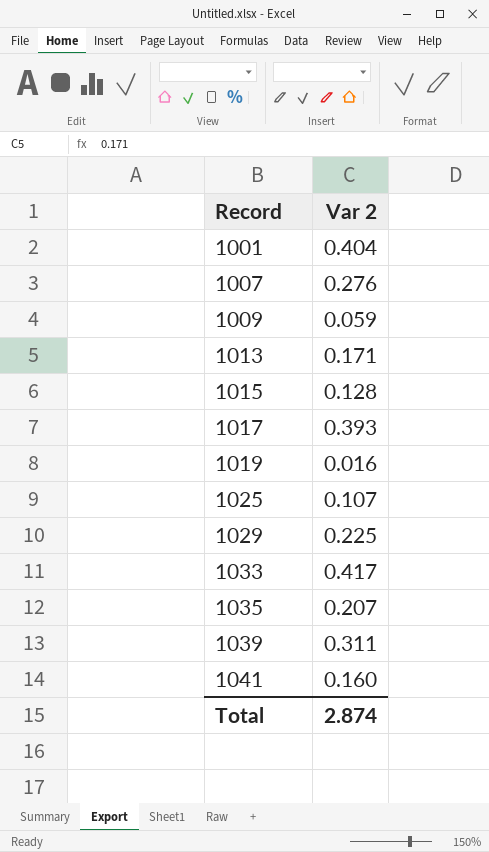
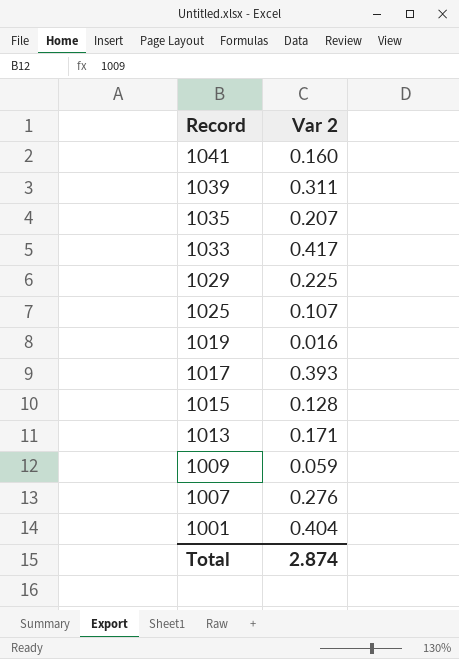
row order: Record ascending -> Record descending

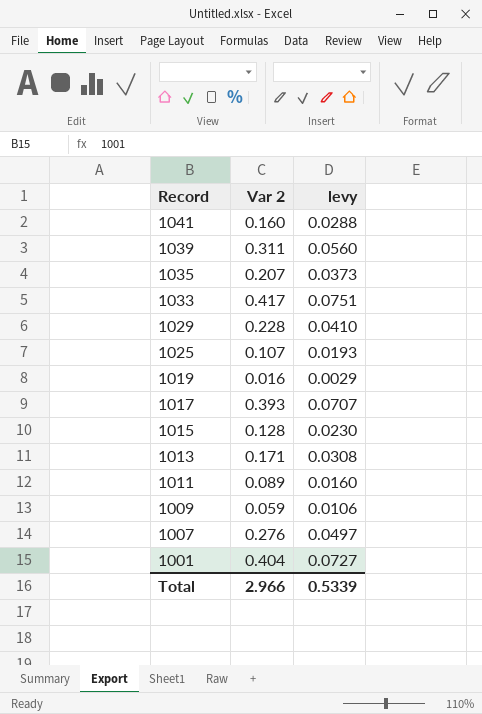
column levy | formula: none -> [Var 2] * 0.18
1029 | Var 2: 0.225 -> 0.228
row 1011: none -> 0.089 | 0.0160
Total | Var 2: 2.874 -> 2.966

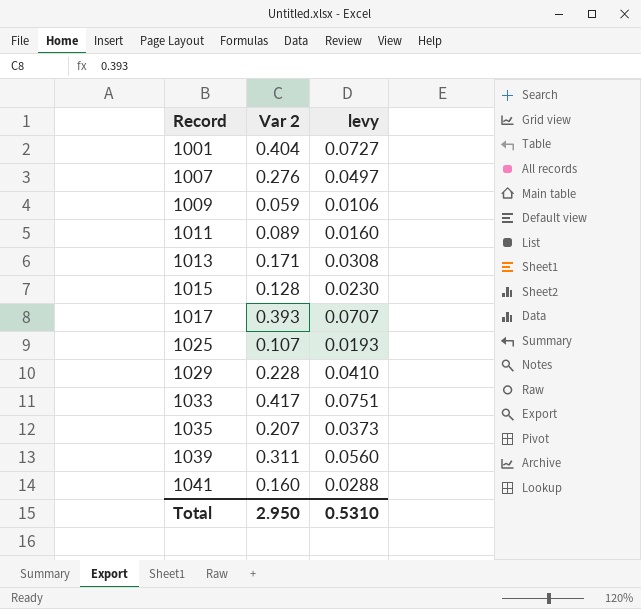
row order: Record descending -> Record ascending
row 1019: 0.016 | 0.0029 -> none
Total | Var 2: 2.966 -> 2.950
Total | levy: 0.5339 -> 0.5310

